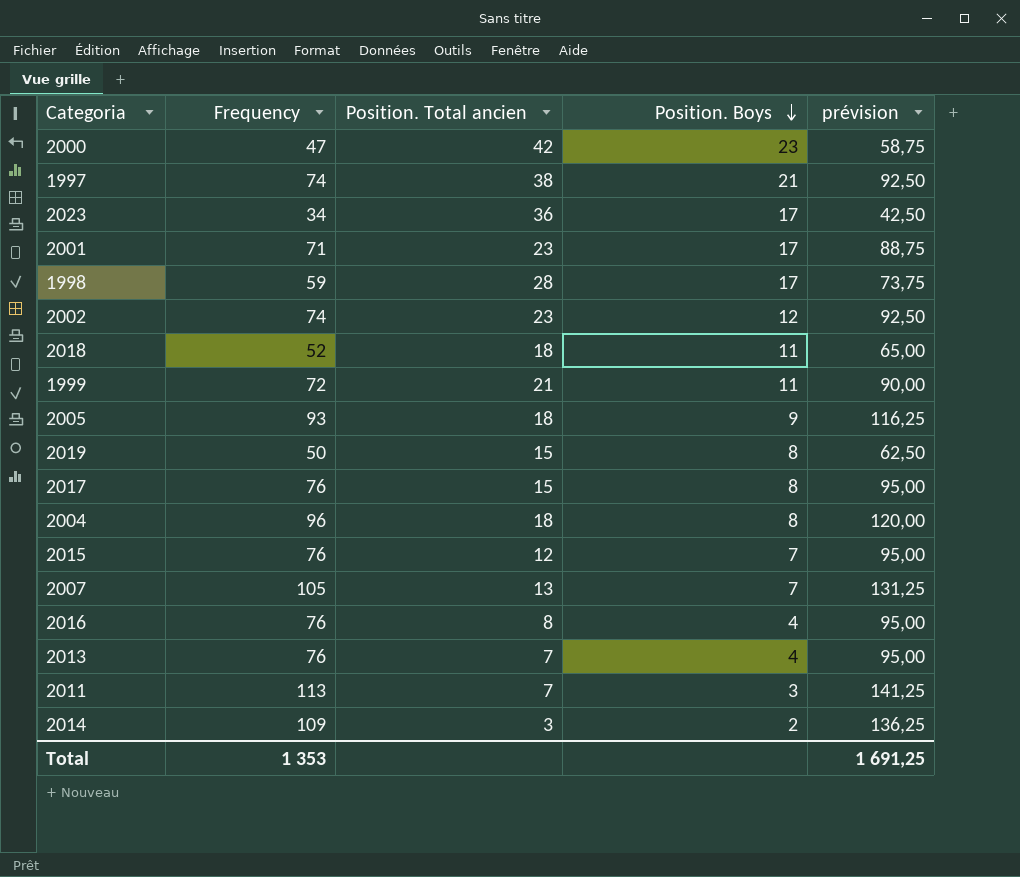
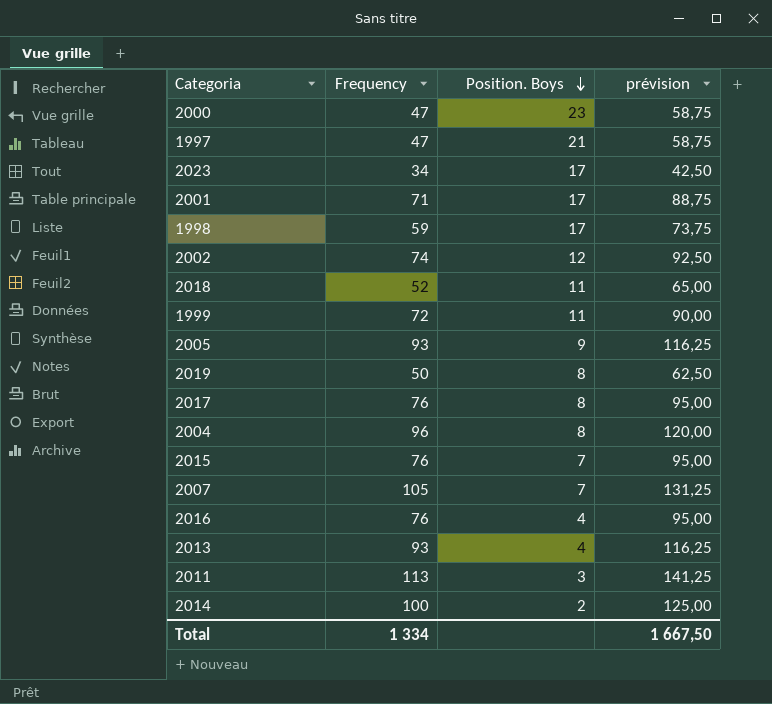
column Position. Total ancien | position: 3 -> none
1997 | Frequency: 74 -> 47
1997 | prévision: 92,50 -> 58,75
2013 | Frequency: 76 -> 93
2013 | prévision: 95,00 -> 116,25
2014 | Frequency: 109 -> 100
2014 | prévision: 136,25 -> 125,00
Total | Frequency: 1 353 -> 1 334
Total | prévision: 1 691,25 -> 1 667,50

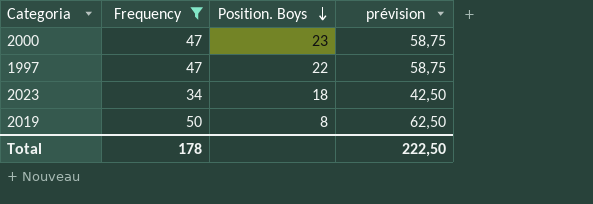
filter: none -> Frequency <= 50
1997 | Position. Boys: 21 -> 22
2023 | Position. Boys: 17 -> 18
Total | Frequency: 1 334 -> 178
Total | prévision: 1 667,50 -> 222,50

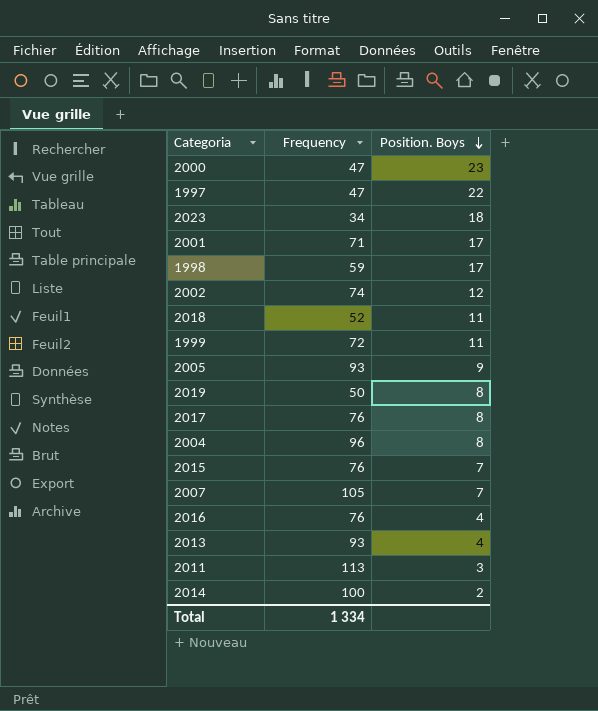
filter: Frequency <= 50 -> none
column prévision | formula: [Frequency] * 1,25 -> none
Total | Frequency: 178 -> 1 334

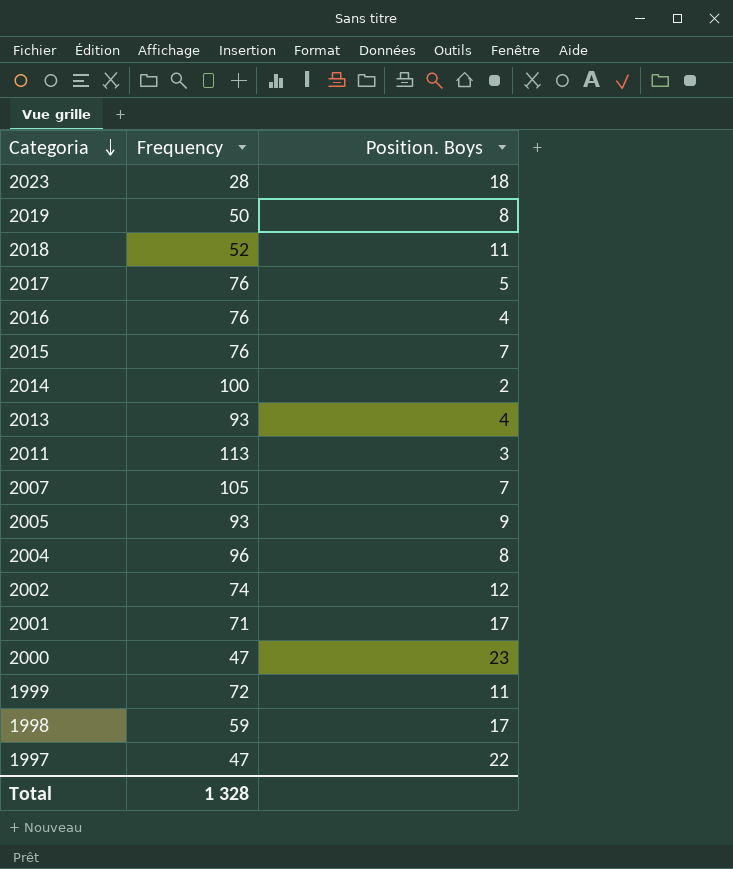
row order: Position. Boys descending -> Categoria descending
2023 | Frequency: 34 -> 28
2017 | Position. Boys: 8 -> 5
Total | Frequency: 1 334 -> 1 328

